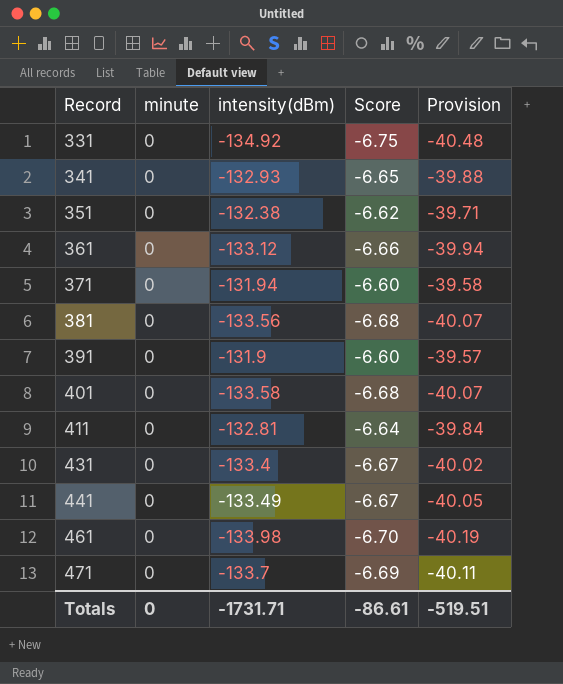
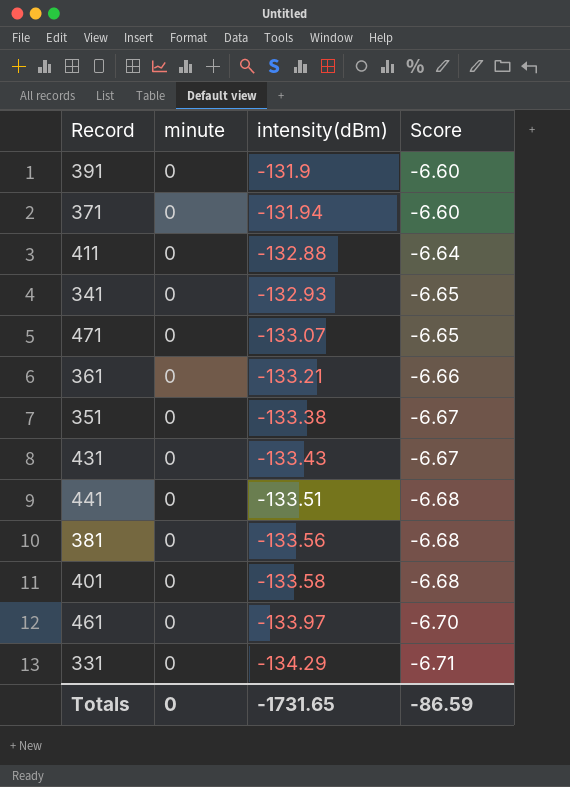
row order: Record ascending -> intensity(dBm) descending
column Provision | formula: [intensity(dBm)] * 0.3 -> none
411 | intensity(dBm): -132.81 -> -132.88
471 | intensity(dBm): -133.7 -> -133.07
471 | Score: -6.69 -> -6.65
361 | intensity(dBm): -133.12 -> -133.21
351 | intensity(dBm): -132.38 -> -133.38
351 | Score: -6.62 -> -6.67
431 | intensity(dBm): -133.4 -> -133.43
441 | intensity(dBm): -133.49 -> -133.51
441 | Score: -6.67 -> -6.68
461 | intensity(dBm): -133.98 -> -133.97
331 | intensity(dBm): -134.92 -> -134.29
331 | Score: -6.75 -> -6.71
Totals | intensity(dBm): -1731.71 -> -1731.65
Totals | Score: -86.61 -> -86.59

